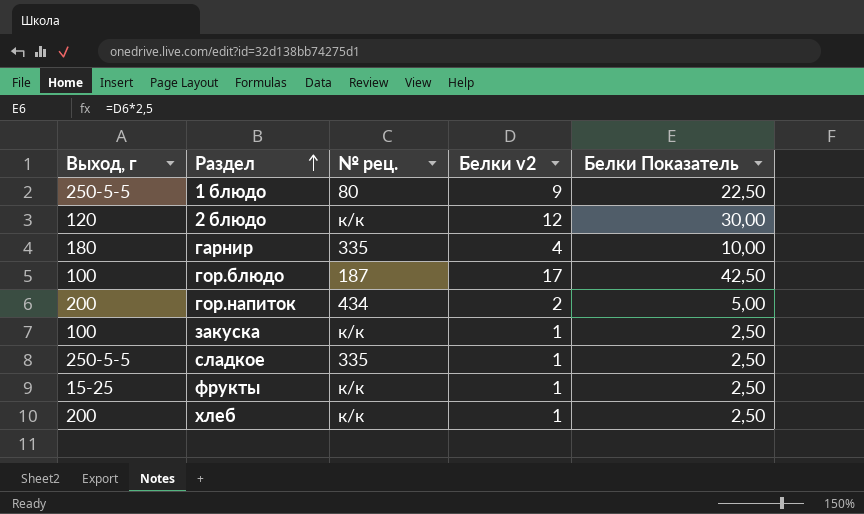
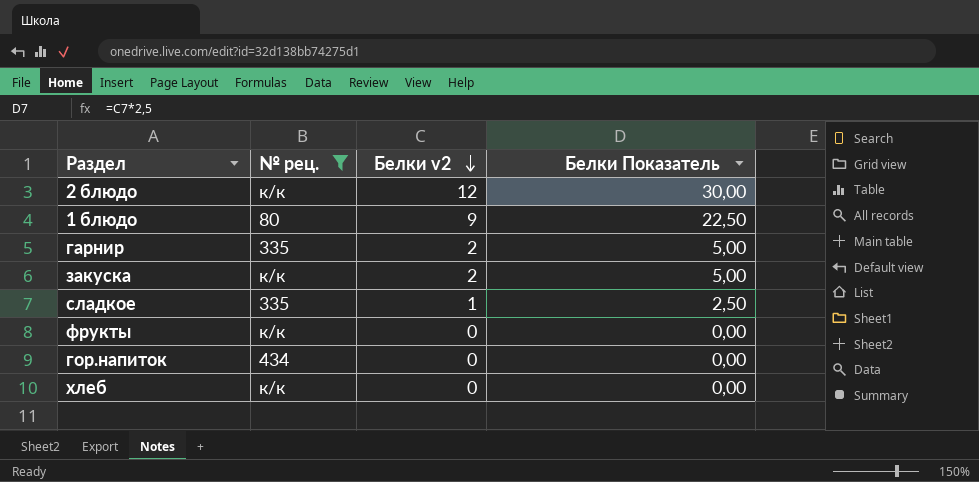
filter: none -> № рец. != 187
row order: Раздел ascending -> Белки v2 descending
column Выход, г | position: 1 -> none
гарнир | Белки v2: 4 -> 2
гарнир | Белки Показатель: 10,00 -> 5,00
закуска | Белки v2: 1 -> 2
закуска | Белки Показатель: 2,50 -> 5,00
фрукты | Белки v2: 1 -> 0
фрукты | Белки Показатель: 2,50 -> 0,00
гор.напиток | Белки v2: 2 -> 0
гор.напиток | Белки Показатель: 5,00 -> 0,00
хлеб | Белки v2: 1 -> 0
хлеб | Белки Показатель: 2,50 -> 0,00

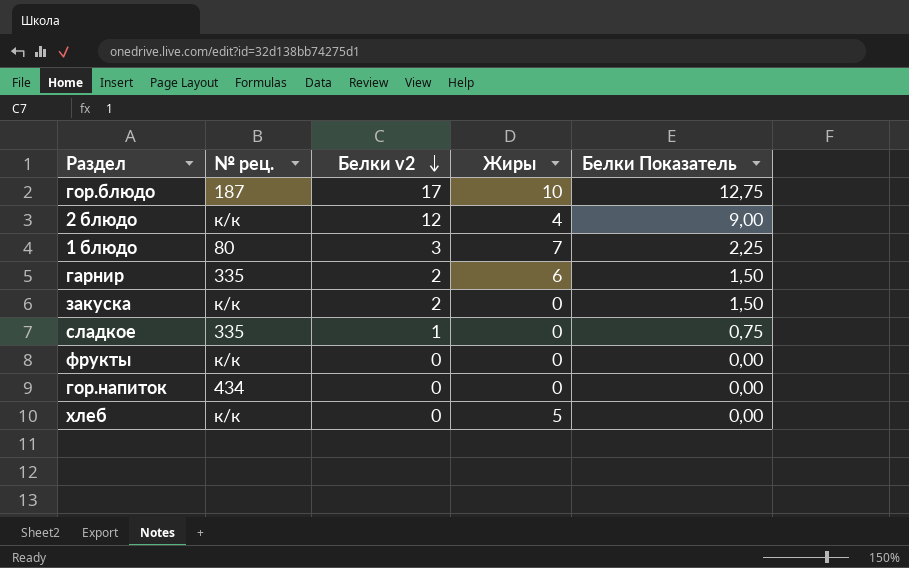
filter: № рец. != 187 -> none
column Жиры | position: none -> 4
column Белки Показатель | formula: [Белки v2] * 2,5 -> [Белки v2] * 0,75
1 блюдо | Белки v2: 9 -> 3

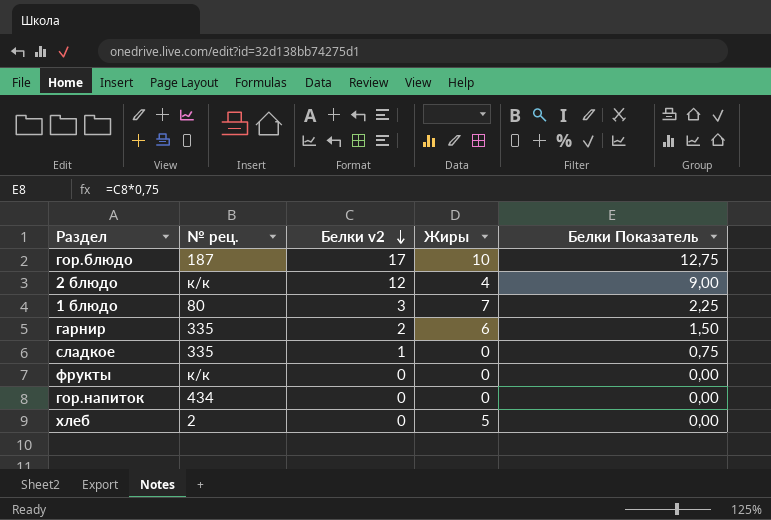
row закуска: к/к | 2 | 0 | 1,50 -> none
хлеб | № рец.: к/к -> 2

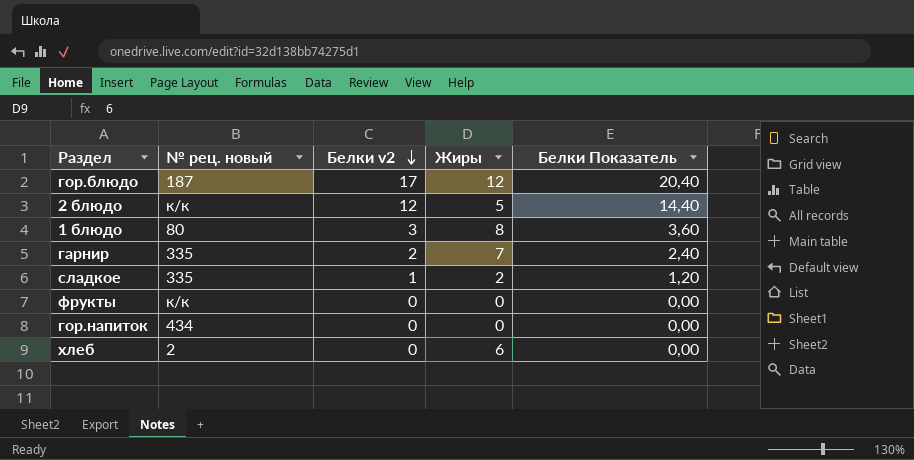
column name: № рец. -> № рец. новый
column Белки Показатель | formula: [Белки v2] * 0,75 -> [Белки v2] * 1,2
гор.блюдо | Жиры: 10 -> 12
2 блюдо | Жиры: 4 -> 5
1 блюдо | Жиры: 7 -> 8
гарнир | Жиры: 6 -> 7
сладкое | Жиры: 0 -> 2
хлеб | Жиры: 5 -> 6

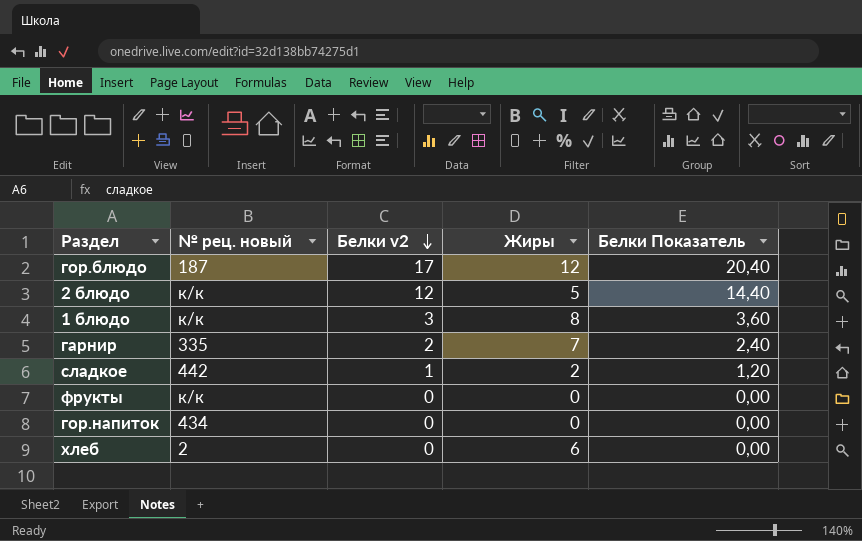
1 блюдо | № рец. новый: 80 -> к/к
сладкое | № рец. новый: 335 -> 442

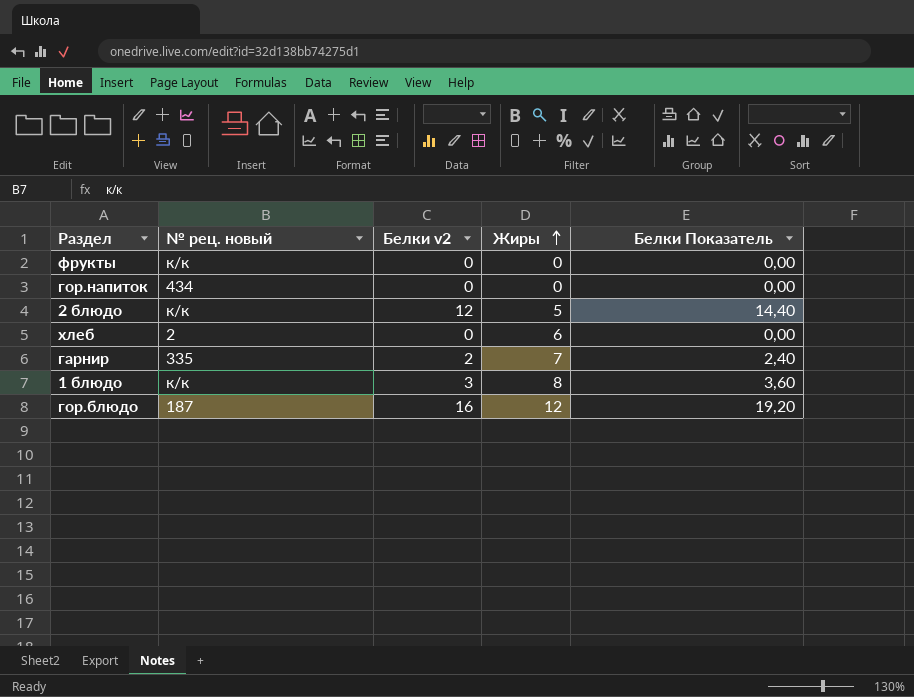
row order: Белки v2 descending -> Жиры ascending
row сладкое: 442 | 1 | 2 | 1,20 -> none
гор.блюдо | Белки v2: 17 -> 16
гор.блюдо | Белки Показатель: 20,40 -> 19,20

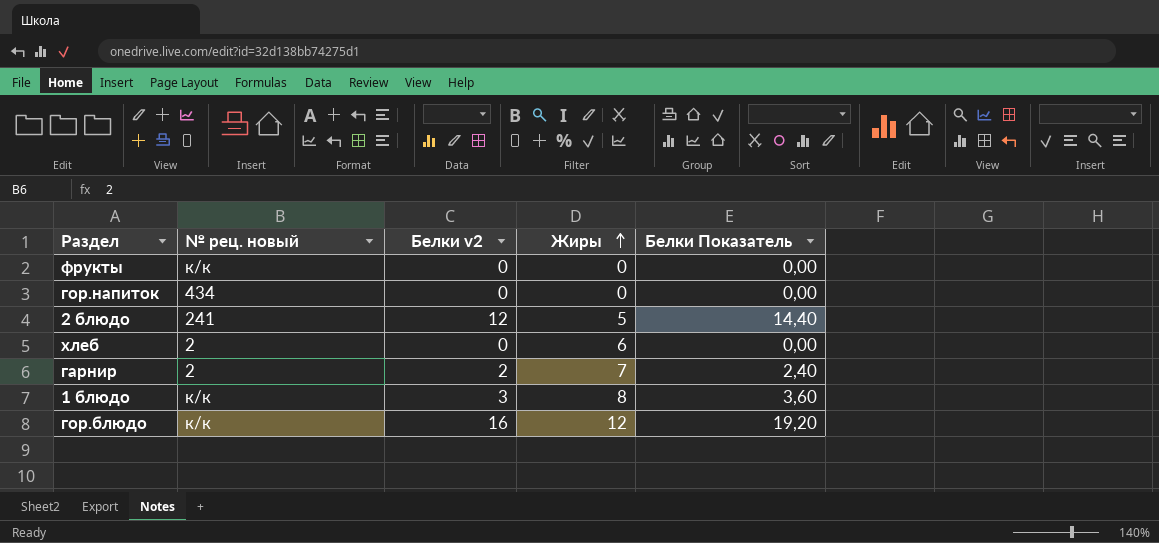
2 блюдо | № рец. новый: к/к -> 241
гарнир | № рец. новый: 335 -> 2
гор.блюдо | № рец. новый: 187 -> к/к

